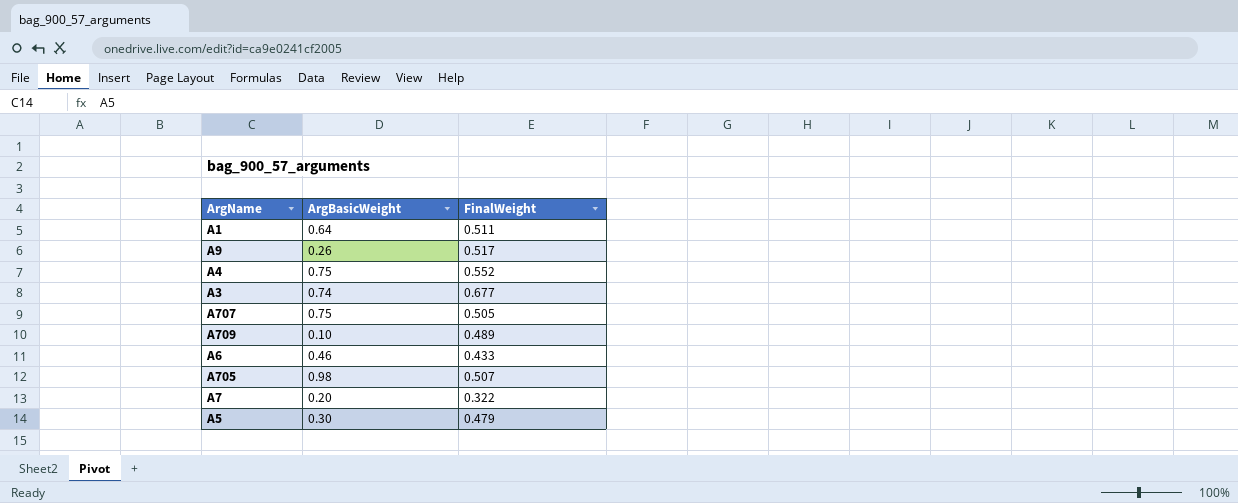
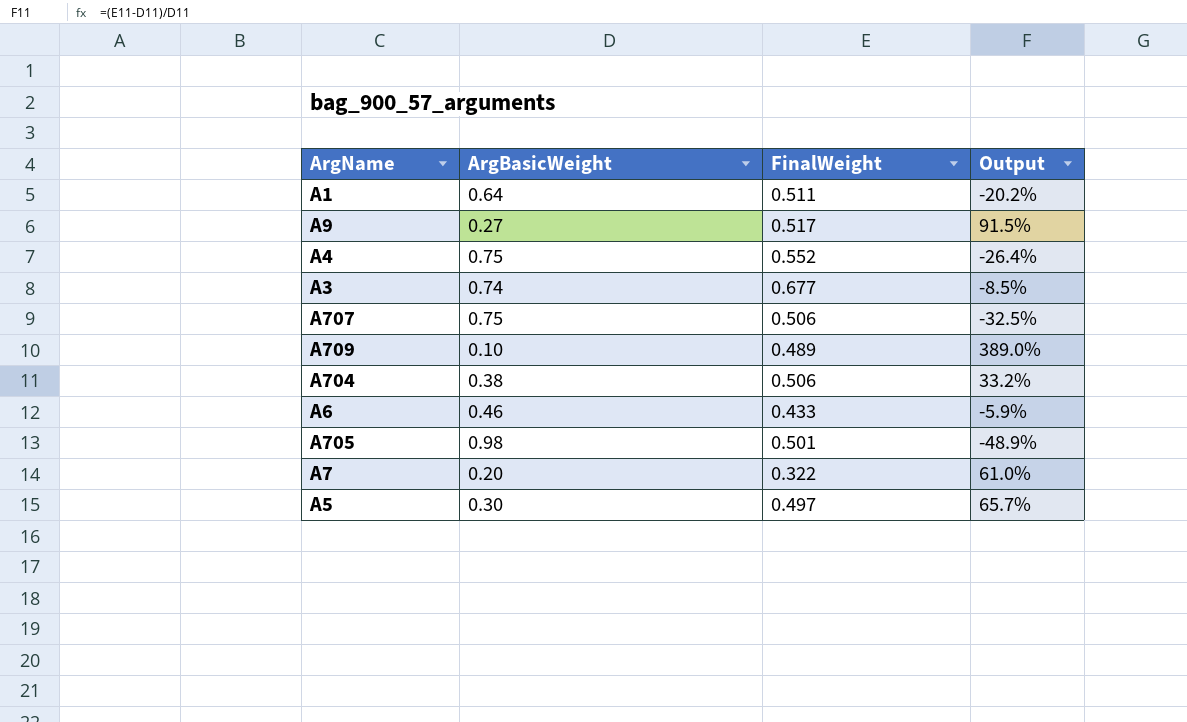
column Output | formula: none -> ([FinalWeight] - [ArgBasicWeight]) / [ArgBasicWeight]
A9 | ArgBasicWeight: 0.26 -> 0.27
A707 | FinalWeight: 0.505 -> 0.506
row A704: none -> 0.38 | 0.506 | 33.2%
A705 | FinalWeight: 0.507 -> 0.501
A5 | FinalWeight: 0.479 -> 0.497

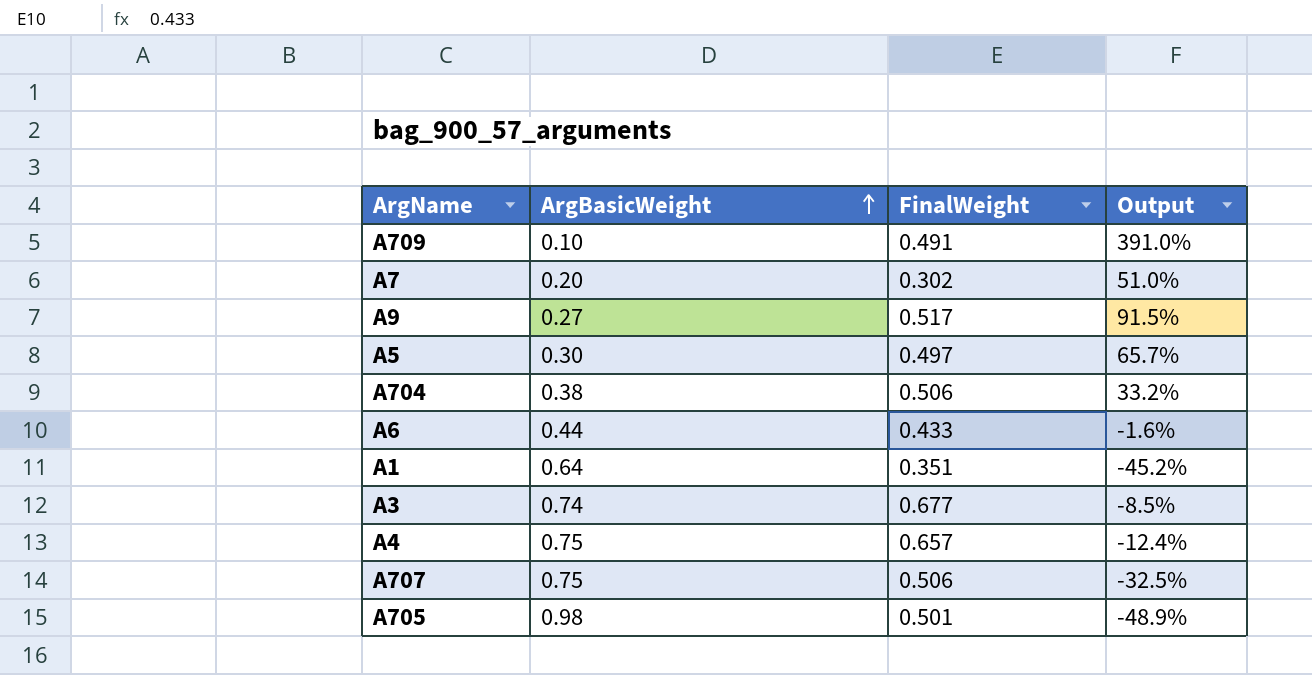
row order: none -> ArgBasicWeight ascending
A709 | FinalWeight: 0.489 -> 0.491
A709 | Output: 389.0% -> 391.0%
A7 | FinalWeight: 0.322 -> 0.302
A7 | Output: 61.0% -> 51.0%
A6 | ArgBasicWeight: 0.46 -> 0.44
A6 | Output: -5.9% -> -1.6%
A1 | FinalWeight: 0.511 -> 0.351
A1 | Output: -20.2% -> -45.2%
A4 | FinalWeight: 0.552 -> 0.657
A4 | Output: -26.4% -> -12.4%

